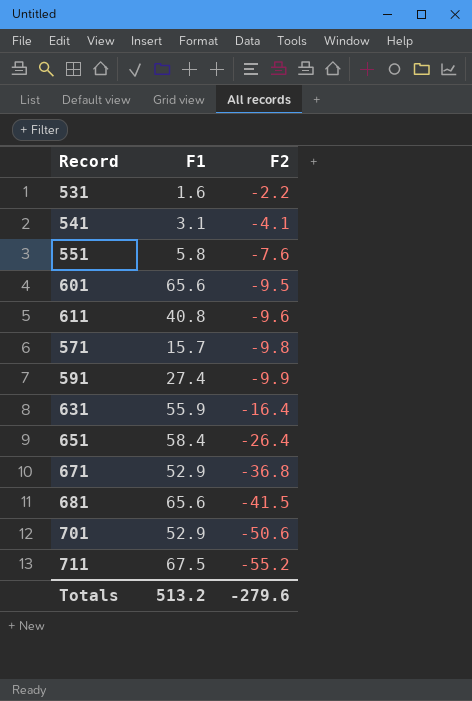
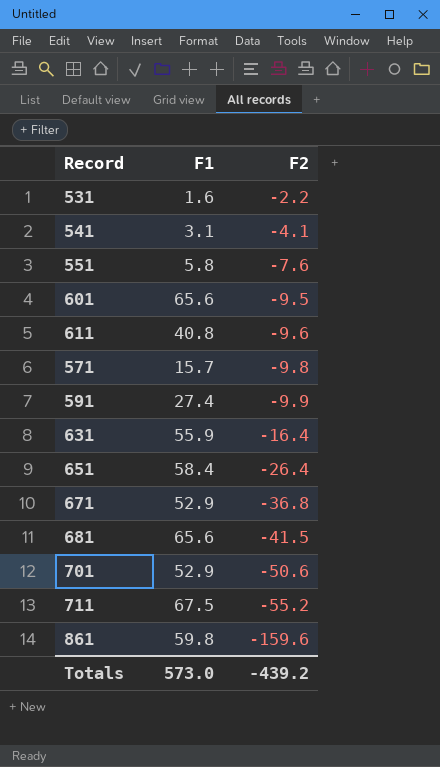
row 861: none -> 59.8 | -159.6
Totals | F1: 513.2 -> 573.0
Totals | F2: -279.6 -> -439.2

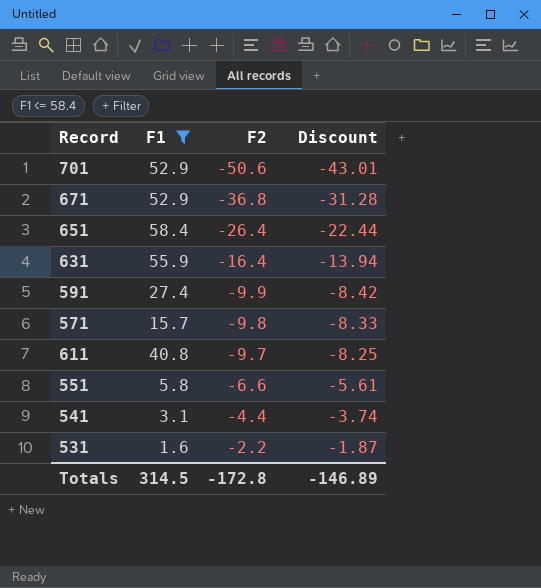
filter: none -> F1 <= 58.4
row order: F2 descending -> F2 ascending
column Discount | formula: none -> [F2] * 0.85
611 | F2: -9.6 -> -9.7
551 | F2: -7.6 -> -6.6
541 | F2: -4.1 -> -4.4
Totals | F1: 573.0 -> 314.5
Totals | F2: -439.2 -> -172.8

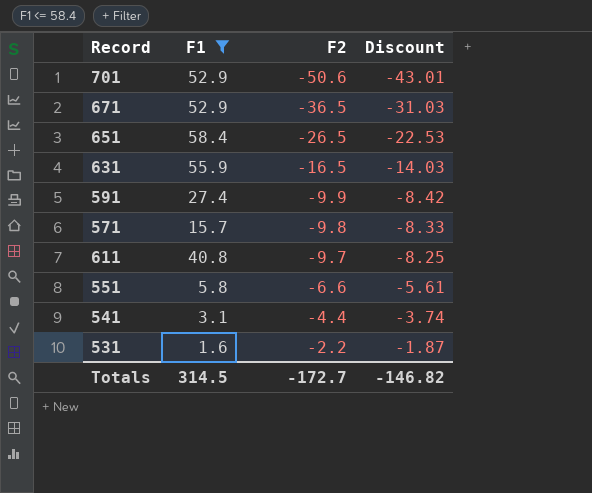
671 | F2: -36.8 -> -36.5
671 | Discount: -31.28 -> -31.03
651 | F2: -26.4 -> -26.5
651 | Discount: -22.44 -> -22.53
631 | F2: -16.4 -> -16.5
631 | Discount: -13.94 -> -14.03
Totals | F2: -172.8 -> -172.7
Totals | Discount: -146.89 -> -146.82

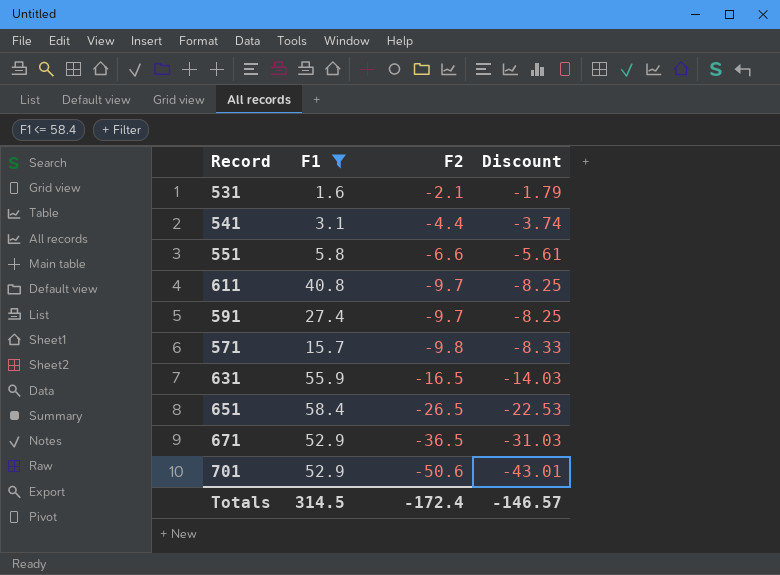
row order: F2 ascending -> F2 descending
531 | F2: -2.2 -> -2.1
531 | Discount: -1.87 -> -1.79
591 | F2: -9.9 -> -9.7
591 | Discount: -8.42 -> -8.25
Totals | F2: -172.7 -> -172.4
Totals | Discount: -146.82 -> -146.57

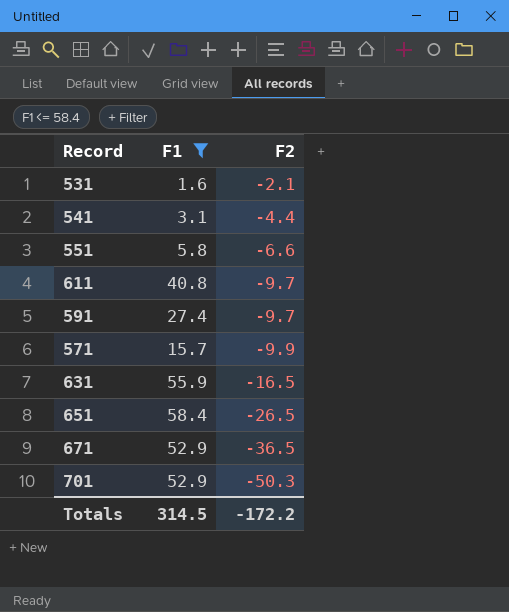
column Discount | formula: [F2] * 0.85 -> none
571 | F2: -9.8 -> -9.9
701 | F2: -50.6 -> -50.3
Totals | F2: -172.4 -> -172.2

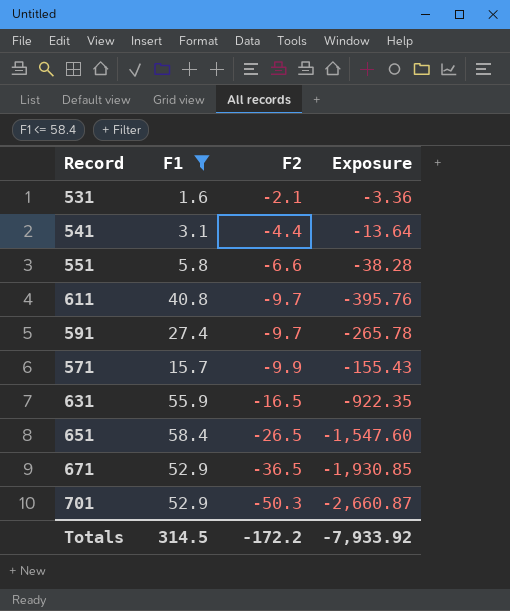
column Exposure | formula: none -> [F1] * [F2]

